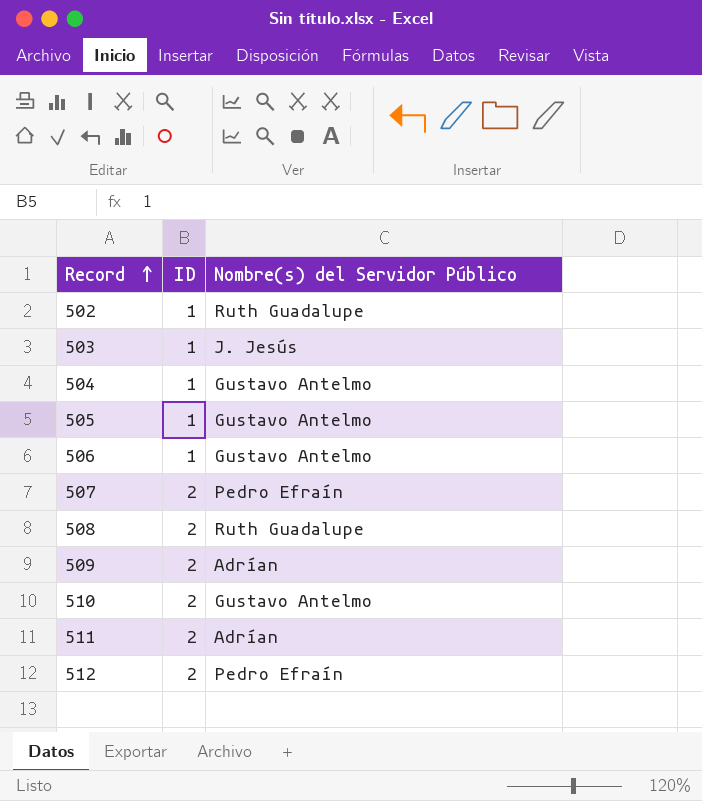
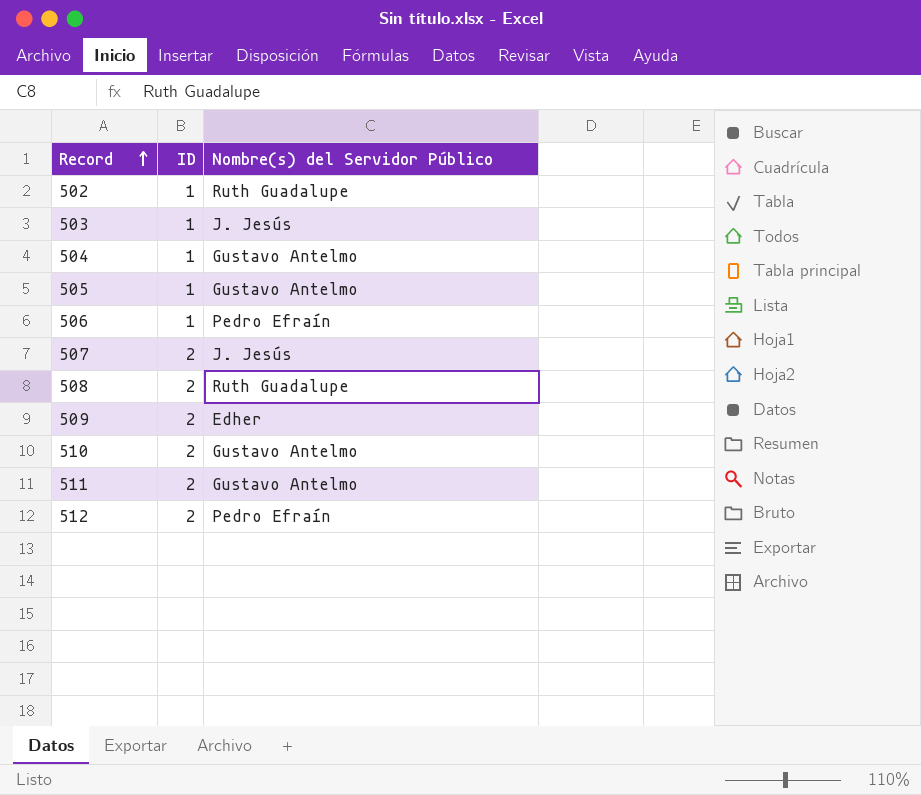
506 | Nombre(s) del Servidor Público: Gustavo Antelmo -> Pedro Efraín
507 | Nombre(s) del Servidor Público: Pedro Efraín -> J. Jesús
509 | Nombre(s) del Servidor Público: Adrían -> Edher
511 | Nombre(s) del Servidor Público: Adrían -> Gustavo Antelmo

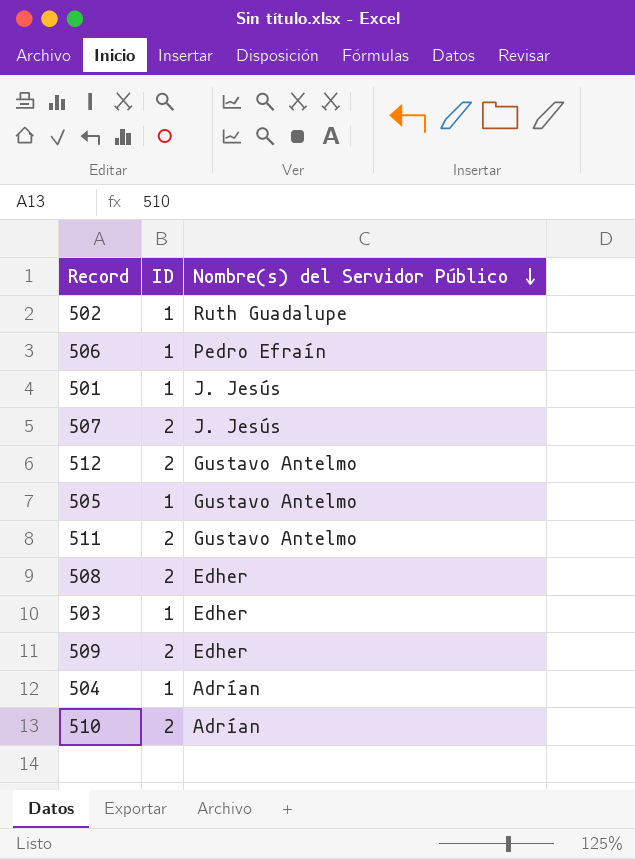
row order: Record ascending -> Nombre(s) del Servidor Público descending
row 501: none -> 1 | J. Jesús
512 | Nombre(s) del Servidor Público: Pedro Efraín -> Gustavo Antelmo
508 | Nombre(s) del Servidor Público: Ruth Guadalupe -> Edher
503 | Nombre(s) del Servidor Público: J. Jesús -> Edher
504 | Nombre(s) del Servidor Público: Gustavo Antelmo -> Adrían
510 | Nombre(s) del Servidor Público: Gustavo Antelmo -> Adrían

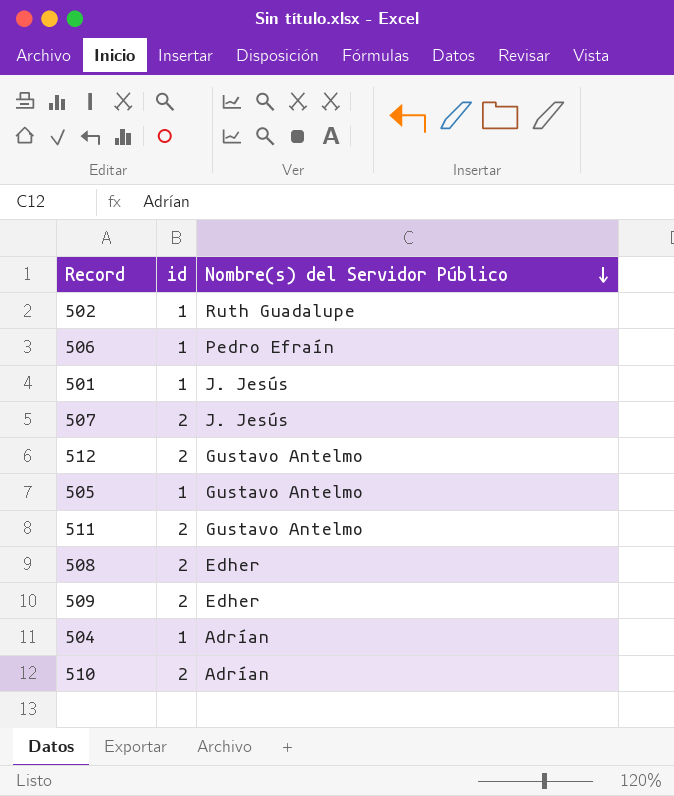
column name: ID -> id
row 503: 1 | Edher -> none

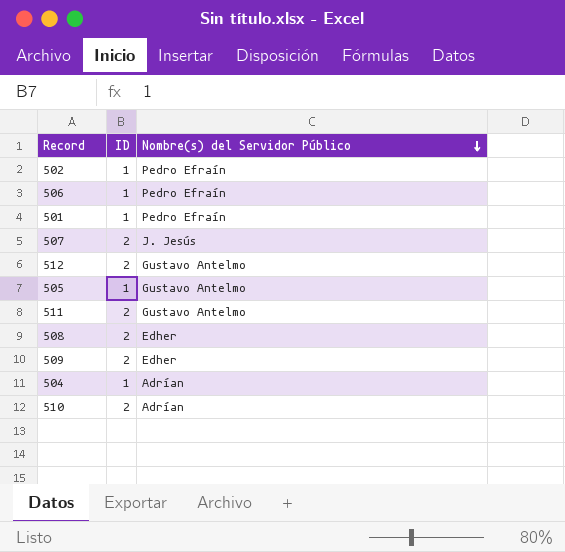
column name: id -> ID
502 | Nombre(s) del Servidor Público: Ruth Guadalupe -> Pedro Efraín
501 | Nombre(s) del Servidor Público: J. Jesús -> Pedro Efraín

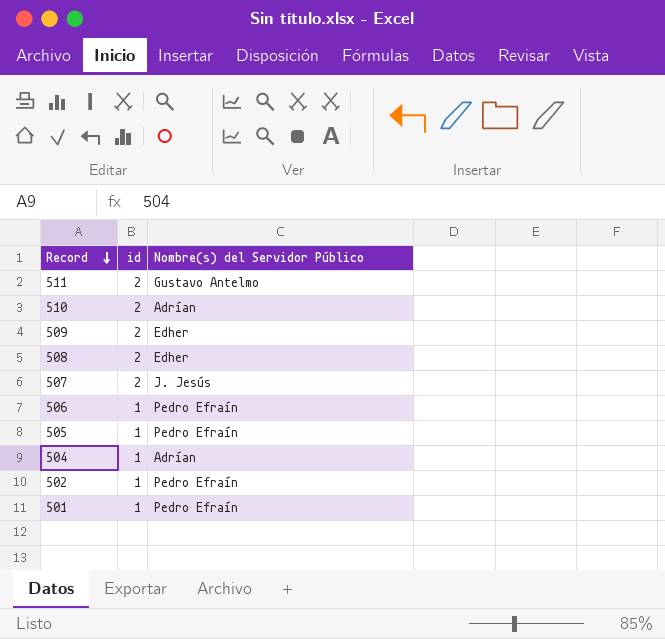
row order: Nombre(s) del Servidor Público descending -> Record descending
column name: ID -> id
row 512: 2 | Gustavo Antelmo -> none
505 | Nombre(s) del Servidor Público: Gustavo Antelmo -> Pedro Efraín

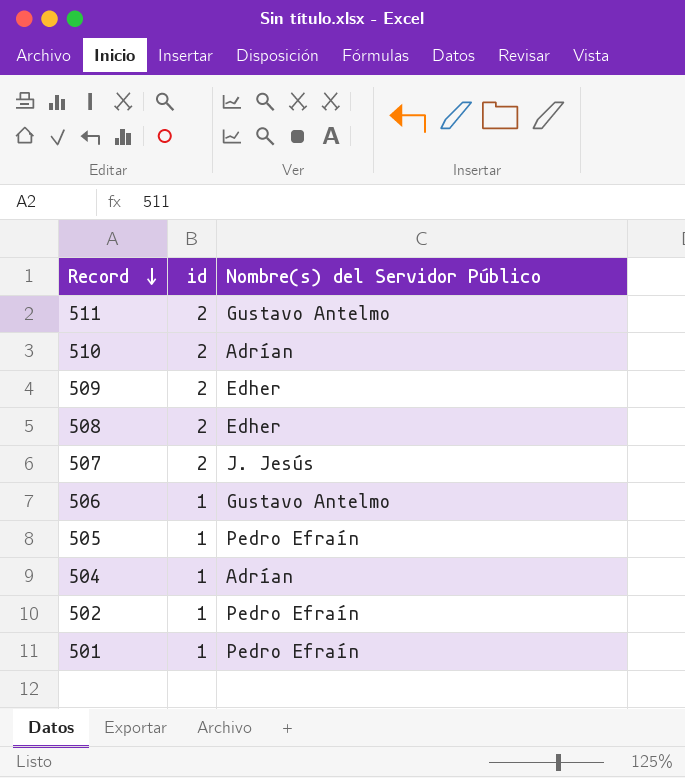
506 | Nombre(s) del Servidor Público: Pedro Efraín -> Gustavo Antelmo

